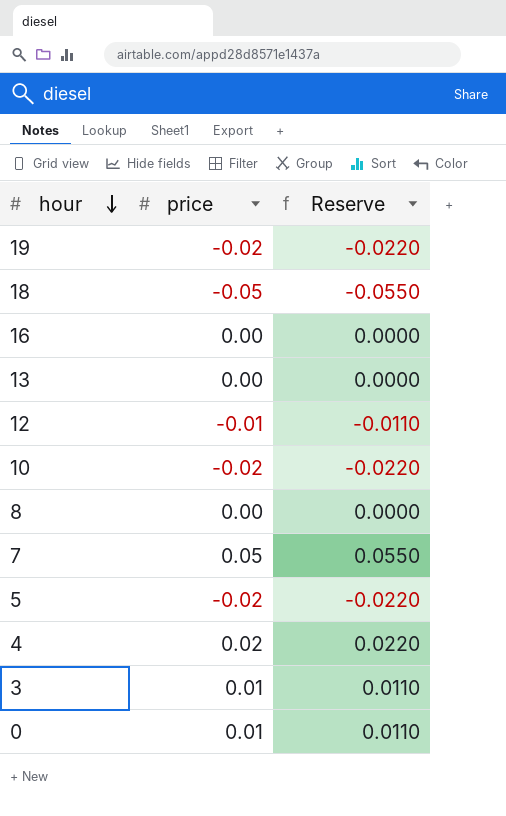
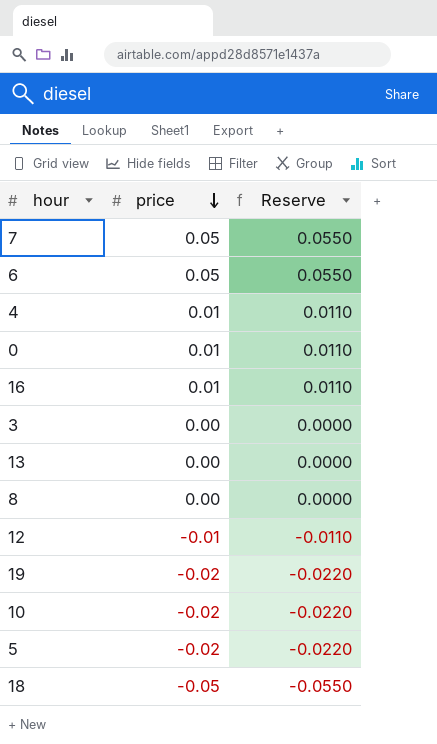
row order: hour descending -> price descending
row 6: none -> 0.05 | 0.0550
4 | price: 0.02 -> 0.01
4 | Reserve: 0.0220 -> 0.0110
16 | price: 0.00 -> 0.01
16 | Reserve: 0.0000 -> 0.0110
3 | price: 0.01 -> 0.00
3 | Reserve: 0.0110 -> 0.0000

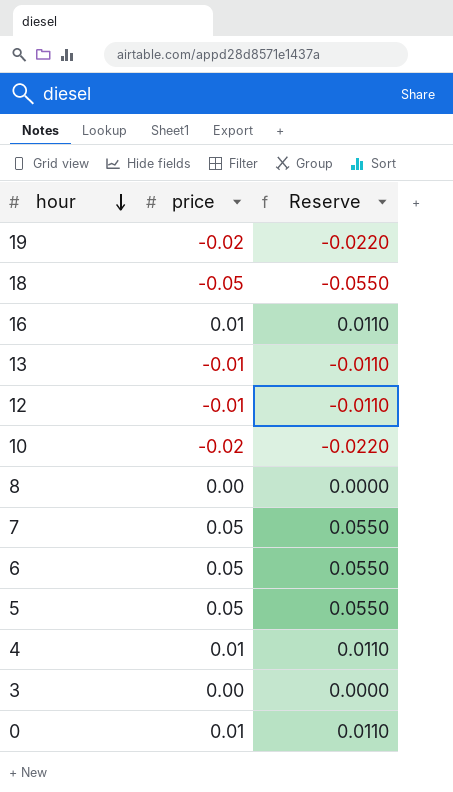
row order: price descending -> hour descending
13 | price: 0.00 -> -0.01
13 | Reserve: 0.0000 -> -0.0110
5 | price: -0.02 -> 0.05
5 | Reserve: -0.0220 -> 0.0550

